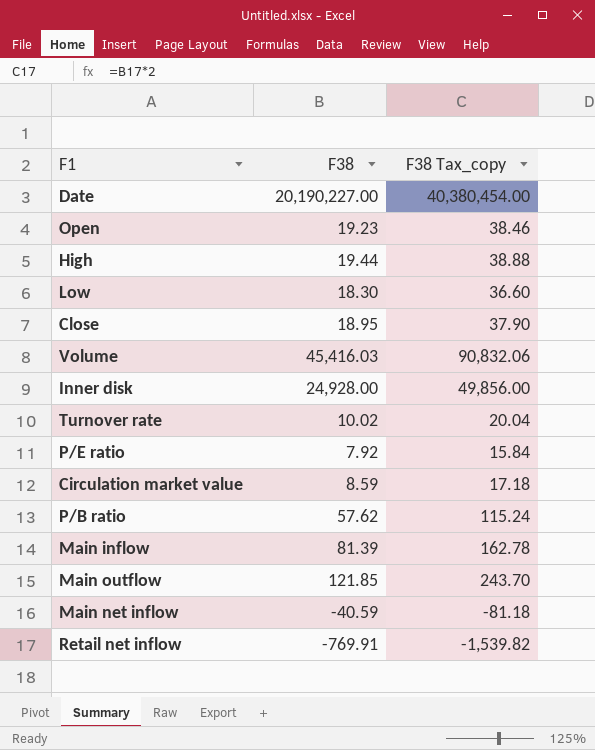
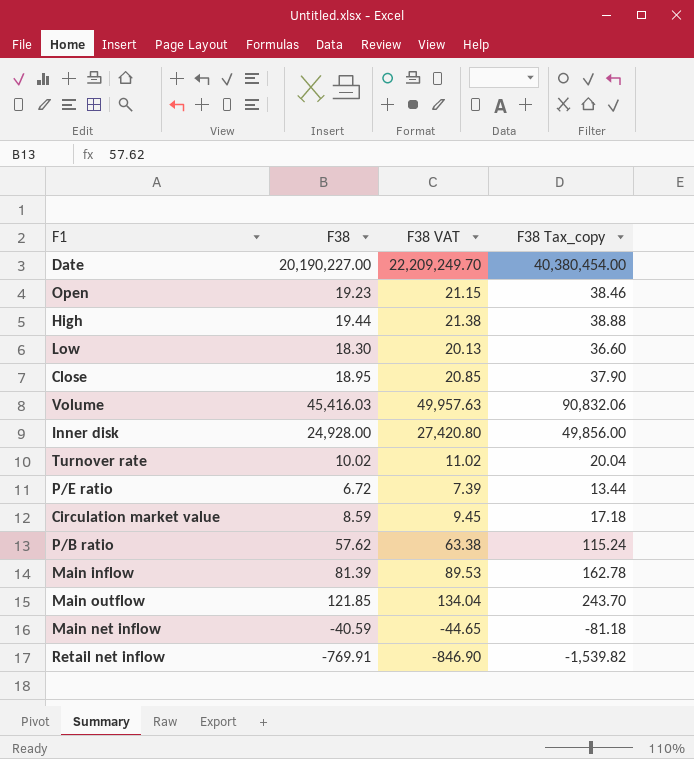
column F38 VAT | formula: none -> [F38] * 1.1
P/E ratio | F38: 7.92 -> 6.72
P/E ratio | F38 Tax_copy: 15.84 -> 13.44

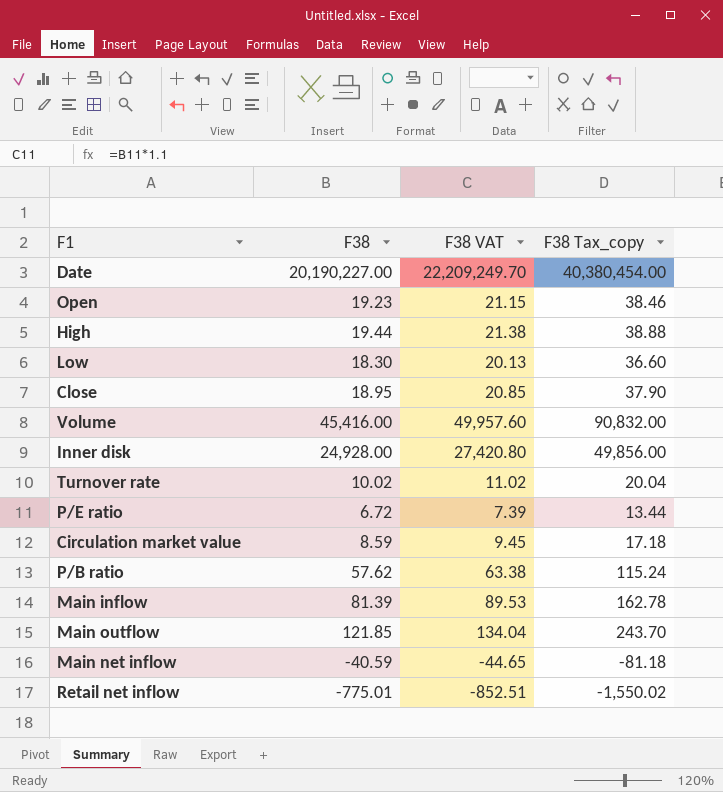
Volume | F38: 45,416.03 -> 45,416.00
Volume | F38 VAT: 49,957.63 -> 49,957.60
Volume | F38 Tax_copy: 90,832.06 -> 90,832.00
Retail net inflow | F38: -769.91 -> -775.01
Retail net inflow | F38 VAT: -846.90 -> -852.51
Retail net inflow | F38 Tax_copy: -1,539.82 -> -1,550.02

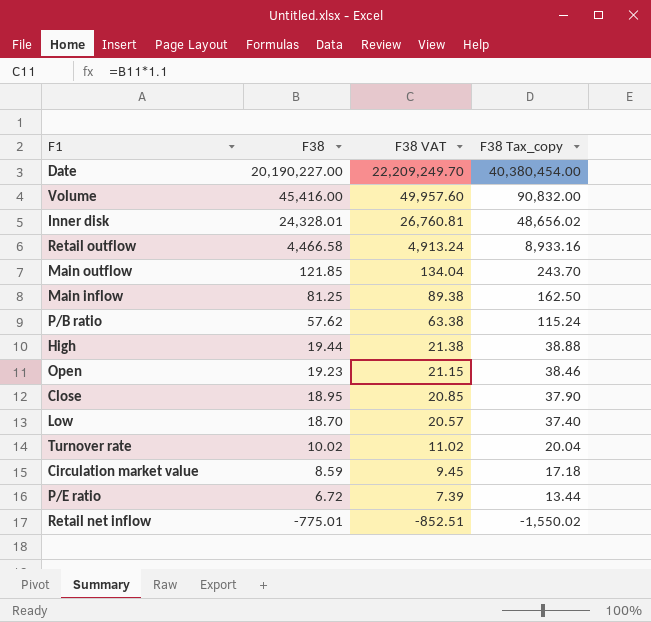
row order: none -> F38 descending
row Main net inflow: -40.59 | -44.65 | -81.18 -> none
Inner disk | F38: 24,928.00 -> 24,328.01
Inner disk | F38 VAT: 27,420.80 -> 26,760.81
Inner disk | F38 Tax_copy: 49,856.00 -> 48,656.02
row Retail outflow: none -> 4,466.58 | 4,913.24 | 8,933.16
Main inflow | F38: 81.39 -> 81.25
Main inflow | F38 VAT: 89.53 -> 89.38
Main inflow | F38 Tax_copy: 162.78 -> 162.50
Low | F38: 18.30 -> 18.70
Low | F38 VAT: 20.13 -> 20.57
Low | F38 Tax_copy: 36.60 -> 37.40

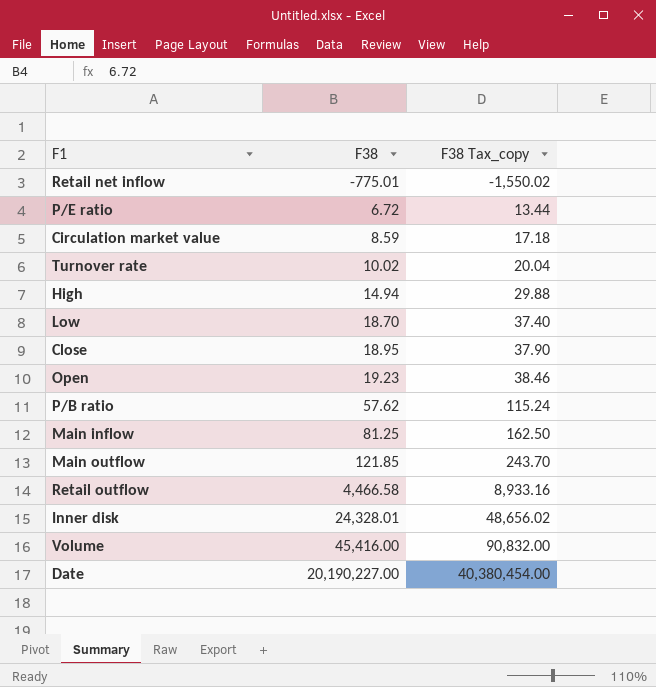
row order: F38 descending -> F38 ascending
column F38 VAT | formula: [F38] * 1.1 -> none
High | F38: 19.44 -> 14.94
High | F38 Tax_copy: 38.88 -> 29.88

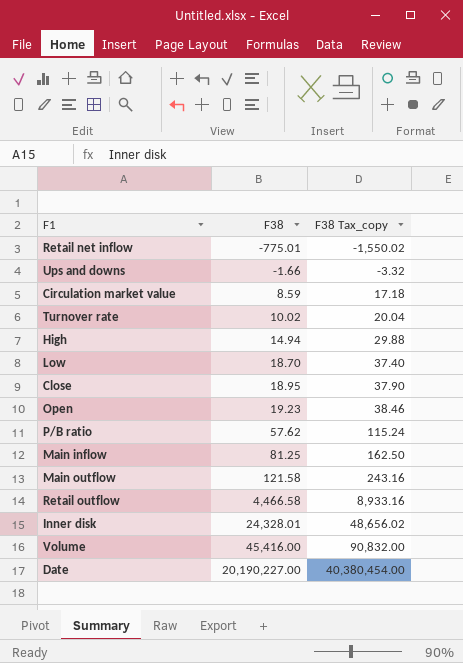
row P/E ratio: 6.72 | 13.44 -> none
row Ups and downs: none -> -1.66 | -3.32
Main outflow | F38: 121.85 -> 121.58
Main outflow | F38 Tax_copy: 243.70 -> 243.16

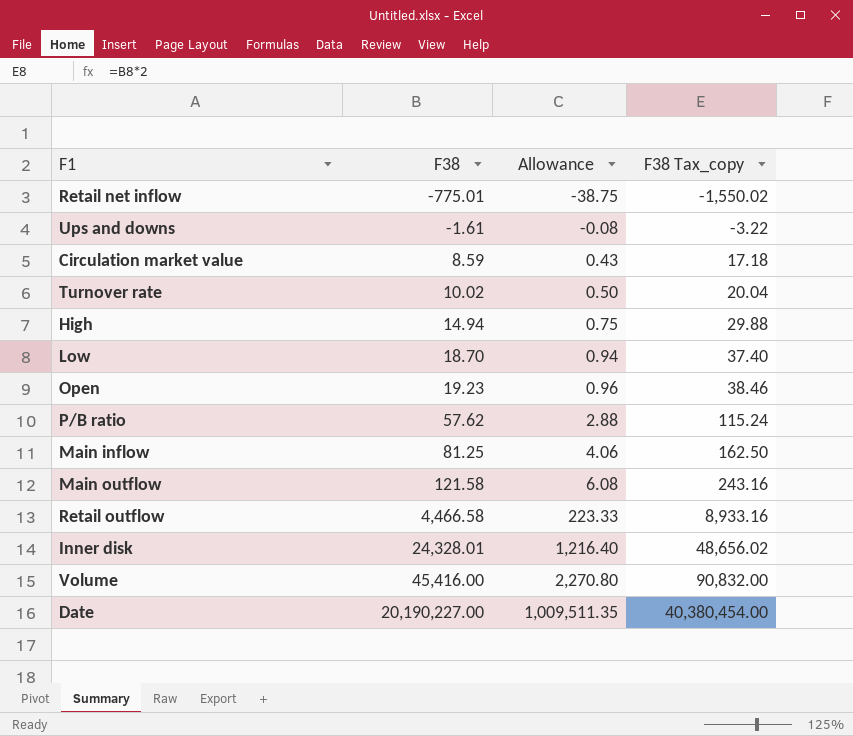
column Allowance | formula: none -> [F38] * 0.05
row Close: 18.95 | 37.90 -> none
Ups and downs | F38: -1.66 -> -1.61
Ups and downs | F38 Tax_copy: -3.32 -> -3.22

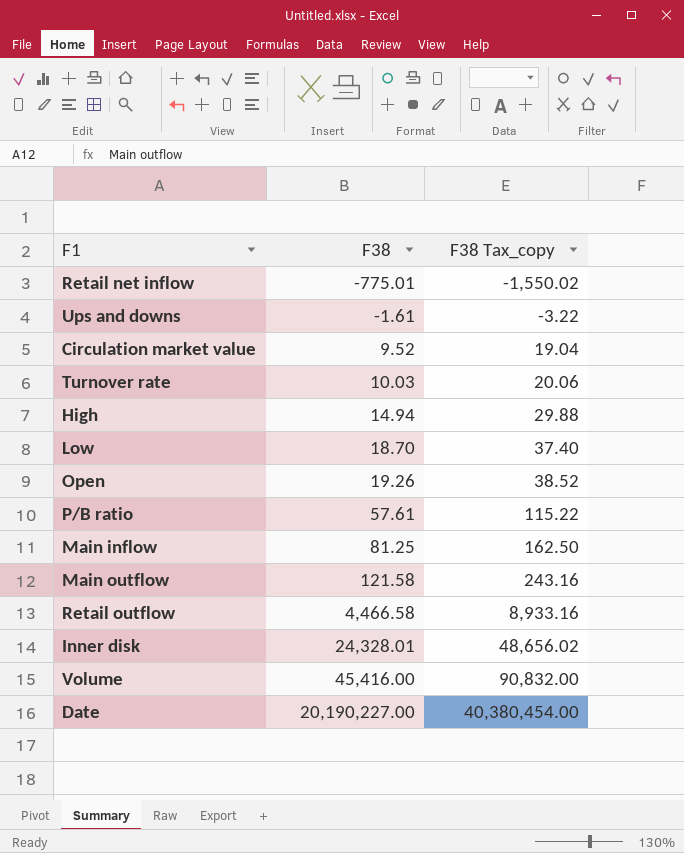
column Allowance | formula: [F38] * 0.05 -> none
Circulation market value | F38: 8.59 -> 9.52
Circulation market value | F38 Tax_copy: 17.18 -> 19.04
Turnover rate | F38: 10.02 -> 10.03
Turnover rate | F38 Tax_copy: 20.04 -> 20.06
Open | F38: 19.23 -> 19.26
Open | F38 Tax_copy: 38.46 -> 38.52
P/B ratio | F38: 57.62 -> 57.61
P/B ratio | F38 Tax_copy: 115.24 -> 115.22

